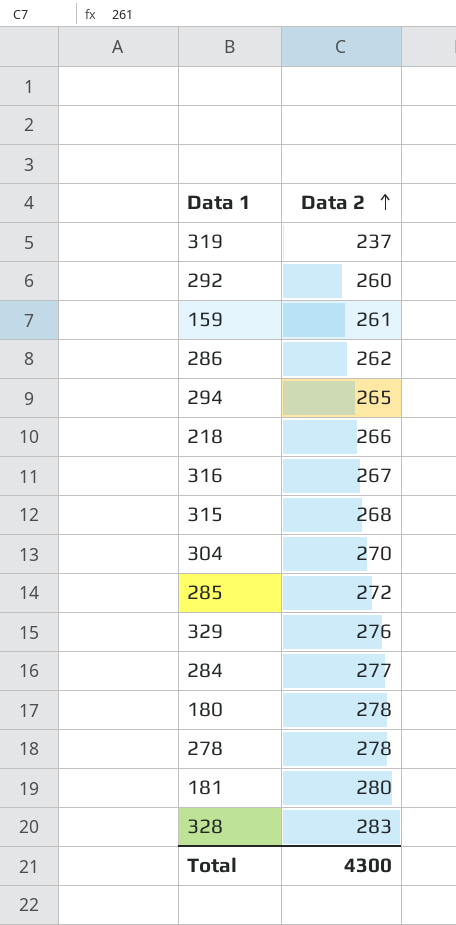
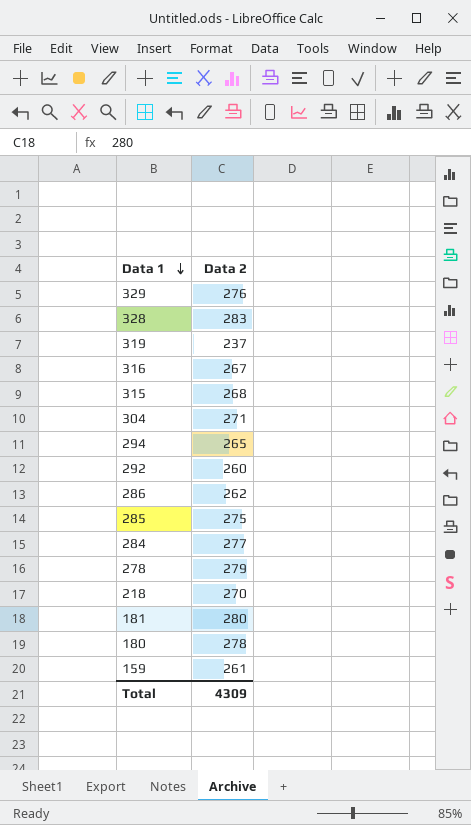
row order: Data 2 ascending -> Data 1 descending
304 | Data 2: 270 -> 271
285 | Data 2: 272 -> 275
278 | Data 2: 278 -> 279
218 | Data 2: 266 -> 270
Total | Data 2: 4300 -> 4309

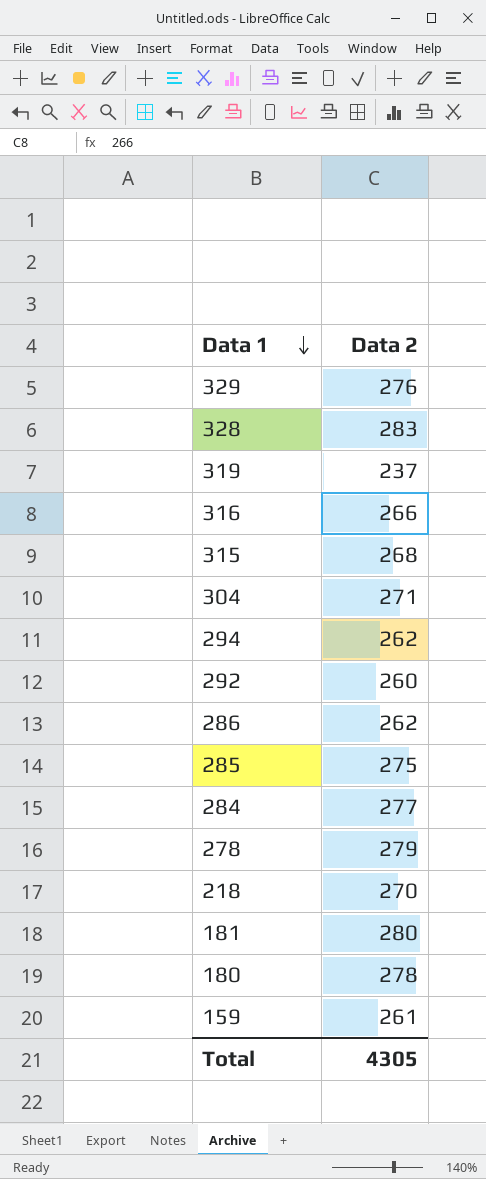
316 | Data 2: 267 -> 266
294 | Data 2: 265 -> 262
Total | Data 2: 4309 -> 4305

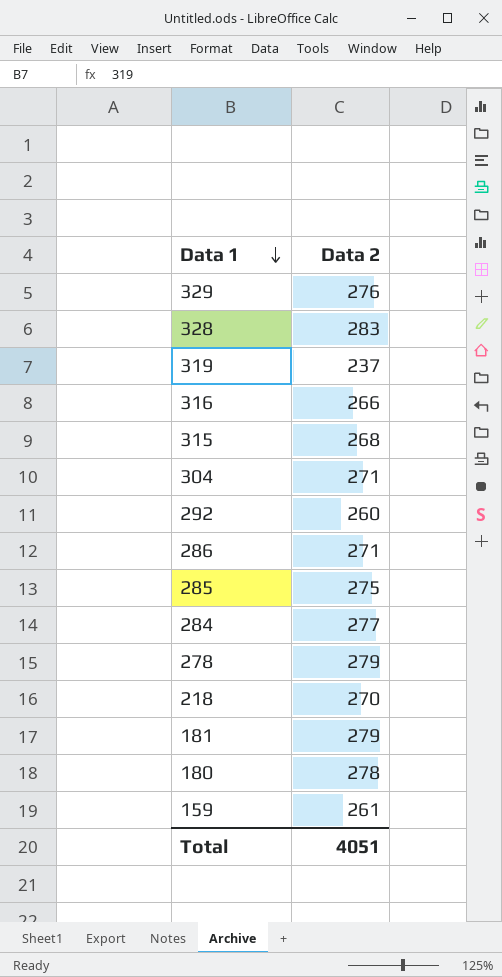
row 294: 262 -> none
286 | Data 2: 262 -> 271
181 | Data 2: 280 -> 279
Total | Data 2: 4305 -> 4051

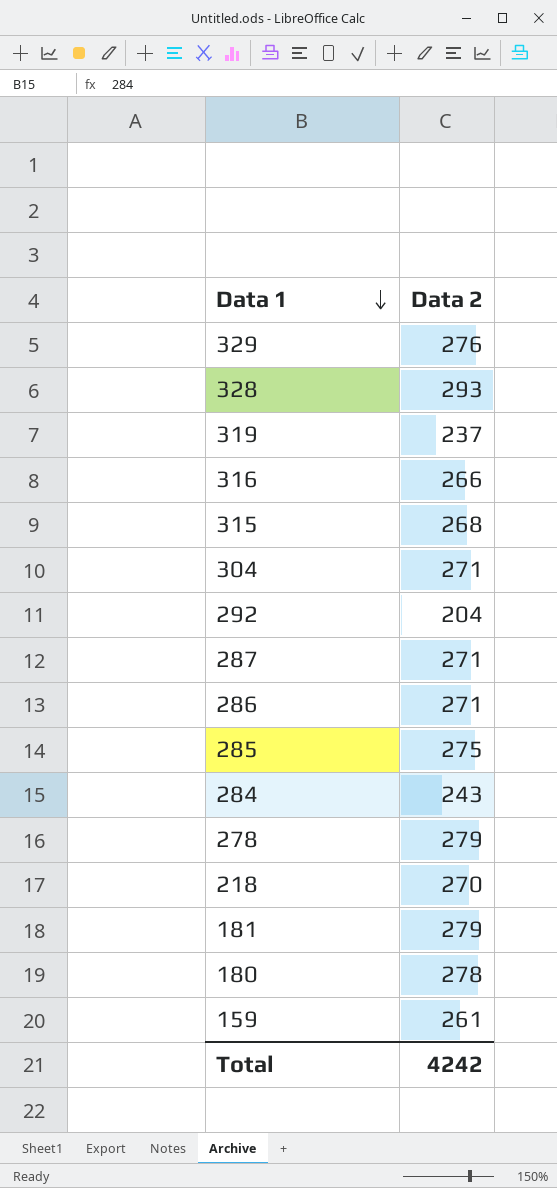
328 | Data 2: 283 -> 293
292 | Data 2: 260 -> 204
row 287: none -> 271
284 | Data 2: 277 -> 243
Total | Data 2: 4051 -> 4242

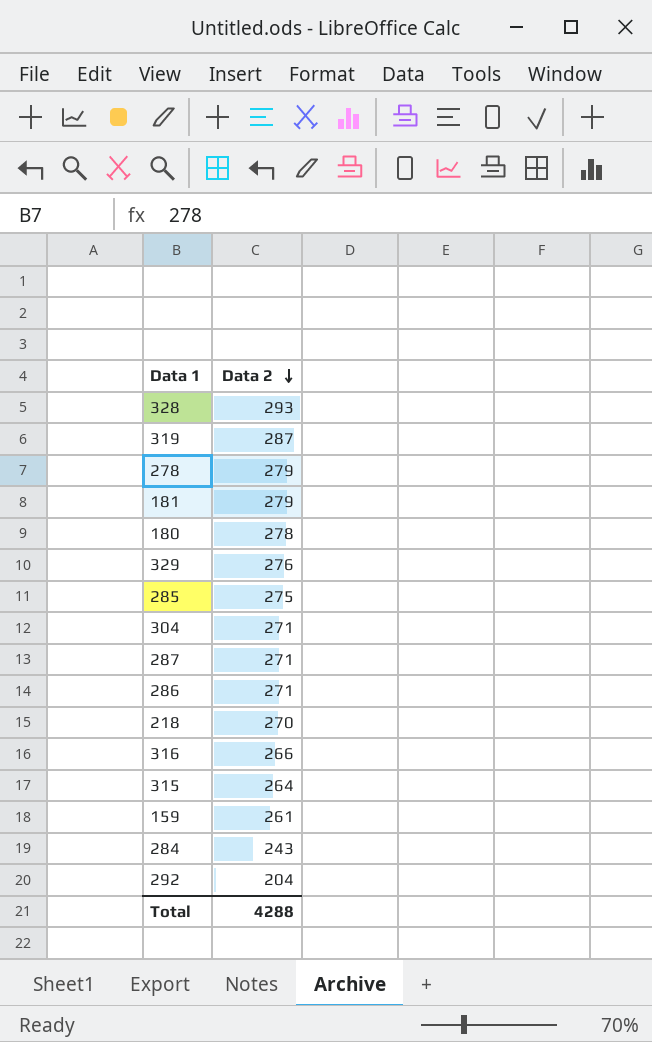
row order: Data 1 descending -> Data 2 descending
319 | Data 2: 237 -> 287
315 | Data 2: 268 -> 264
Total | Data 2: 4242 -> 4288

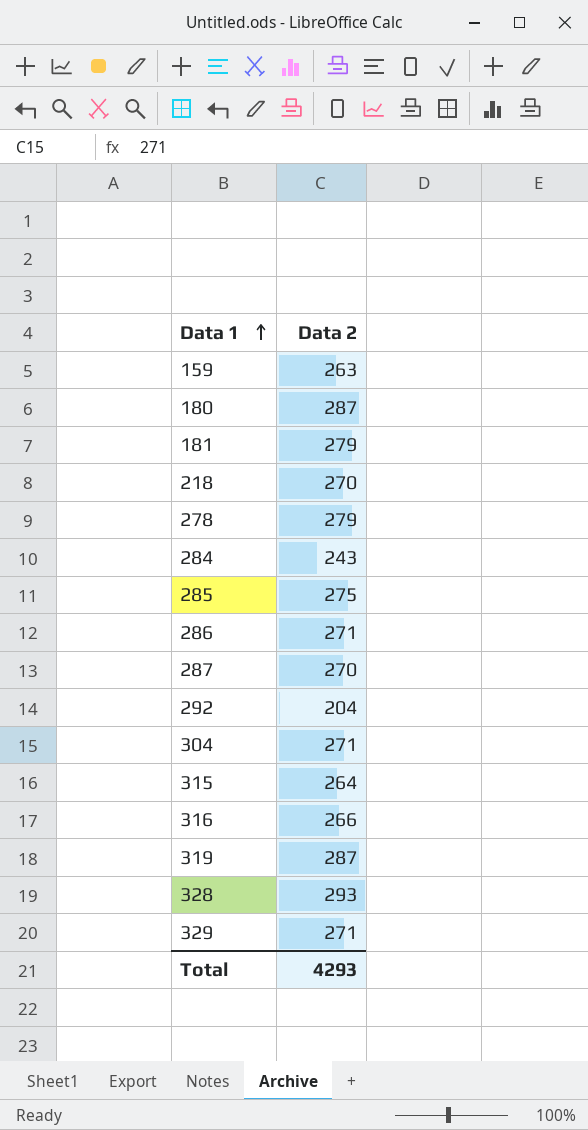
row order: Data 2 descending -> Data 1 ascending
159 | Data 2: 261 -> 263
180 | Data 2: 278 -> 287
287 | Data 2: 271 -> 270
329 | Data 2: 276 -> 271
Total | Data 2: 4288 -> 4293

